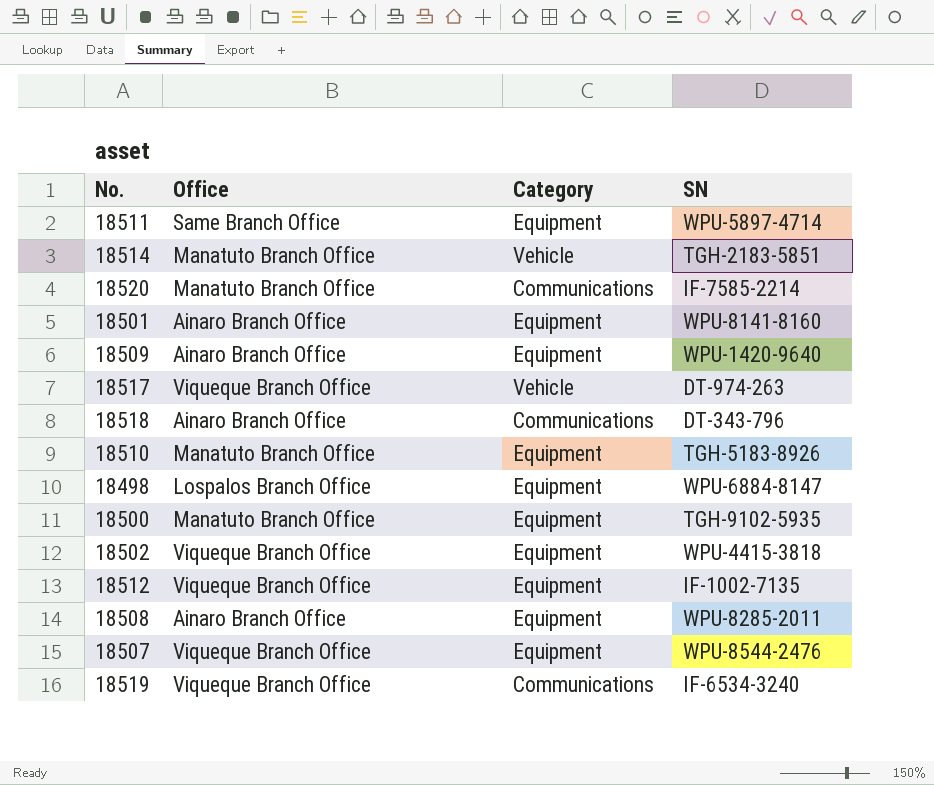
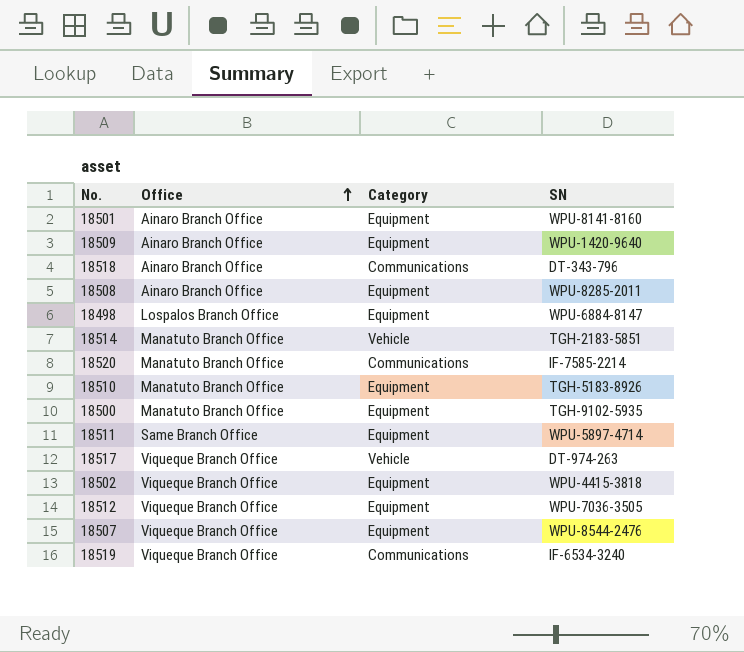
row order: none -> Office ascending
18512 | SN: IF-1002-7135 -> WPU-7036-3505

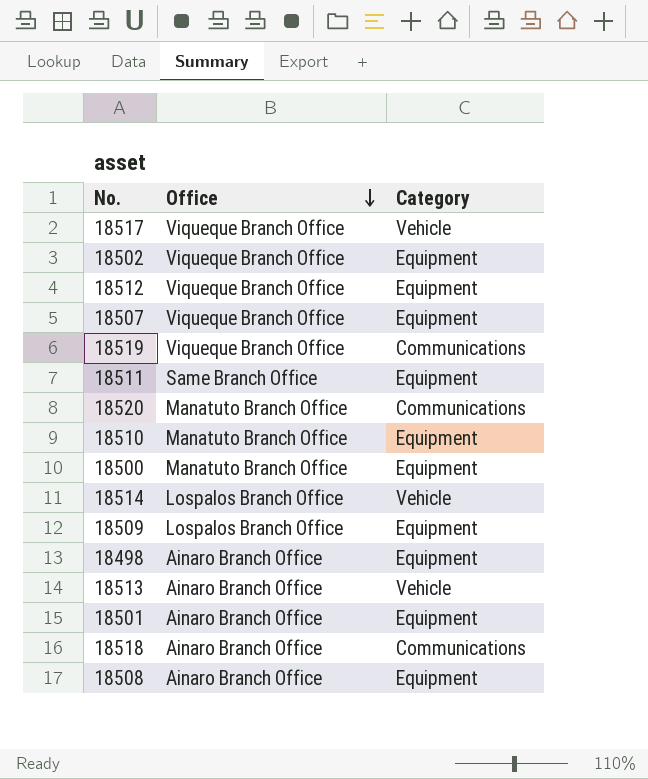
row order: Office ascending -> Office descending
column SN | position: 4 -> none
18514 | Office: Manatuto Branch Office -> Lospalos Branch Office
18509 | Office: Ainaro Branch Office -> Lospalos Branch Office
18498 | Office: Lospalos Branch Office -> Ainaro Branch Office
row 18513: none -> Ainaro Branch Office | Vehicle

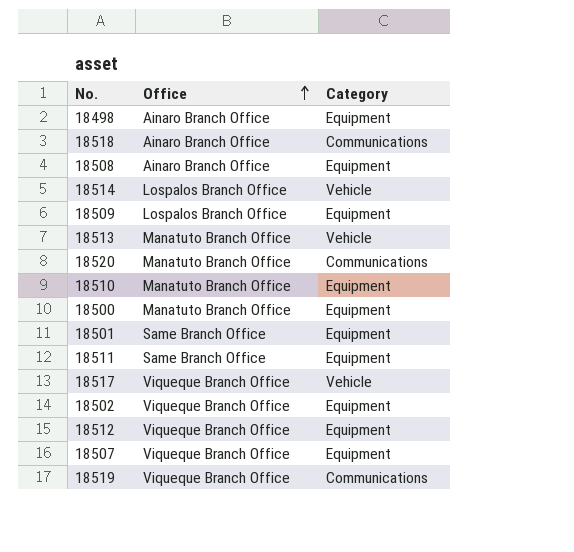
row order: Office descending -> Office ascending
18513 | Office: Ainaro Branch Office -> Manatuto Branch Office
18501 | Office: Ainaro Branch Office -> Same Branch Office

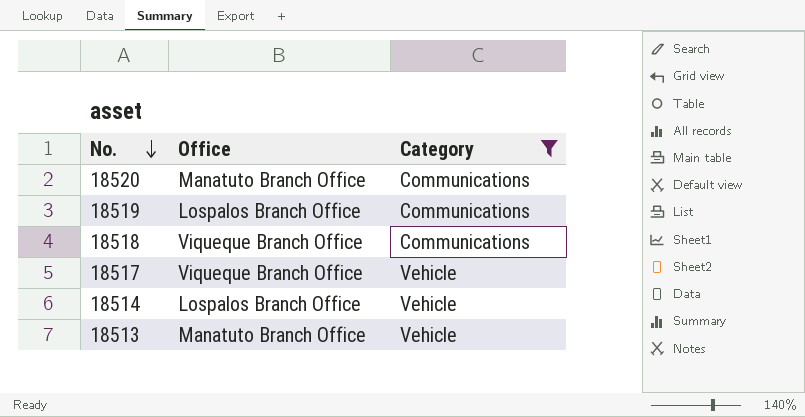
filter: none -> Category != Equipment
row order: Office ascending -> No. descending
18519 | Office: Viqueque Branch Office -> Lospalos Branch Office
18518 | Office: Ainaro Branch Office -> Viqueque Branch Office

